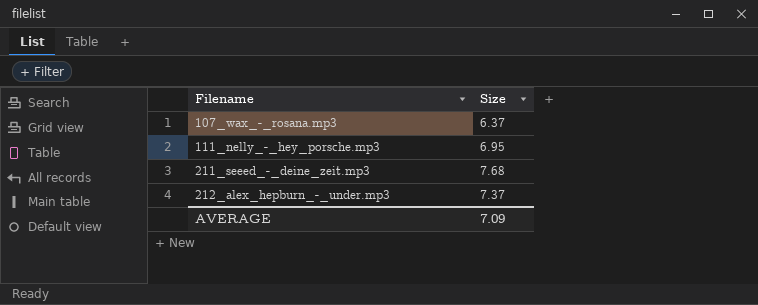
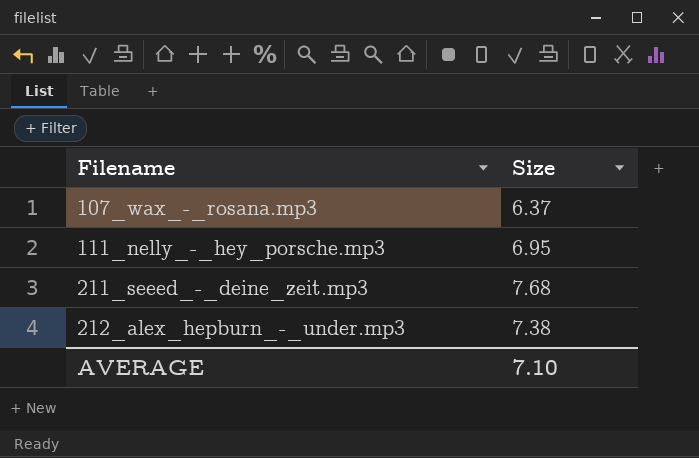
212_alex_hepburn_-_under.mp3 | Size: 7.37 -> 7.38
AVERAGE | Size: 7.09 -> 7.10

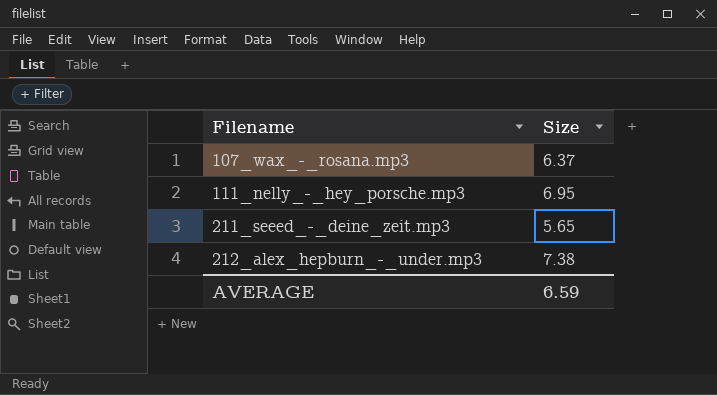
211_seeed_-_deine_zeit.mp3 | Size: 7.68 -> 5.65
AVERAGE | Size: 7.10 -> 6.59

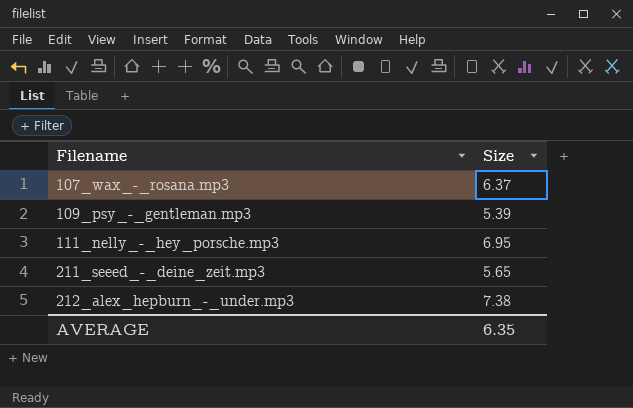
row 109_psy_-_gentleman.mp3: none -> 5.39
AVERAGE | Size: 6.59 -> 6.35

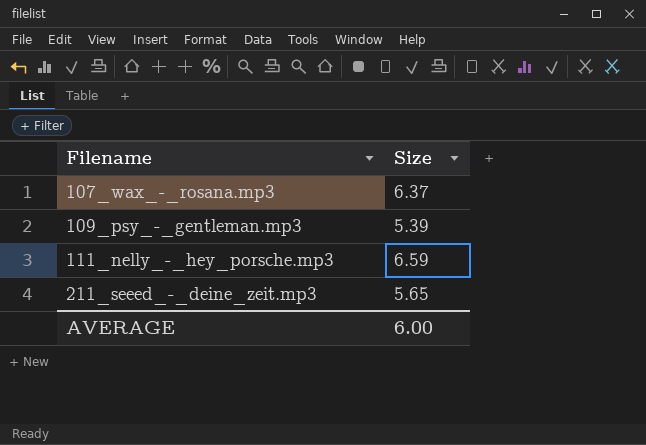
row 212_alex_hepburn_-_under.mp3: 7.38 -> none
111_nelly_-_hey_porsche.mp3 | Size: 6.95 -> 6.59
AVERAGE | Size: 6.35 -> 6.00

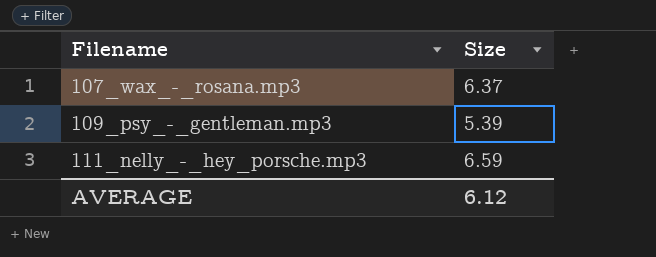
row 211_seeed_-_deine_zeit.mp3: 5.65 -> none
AVERAGE | Size: 6.00 -> 6.12

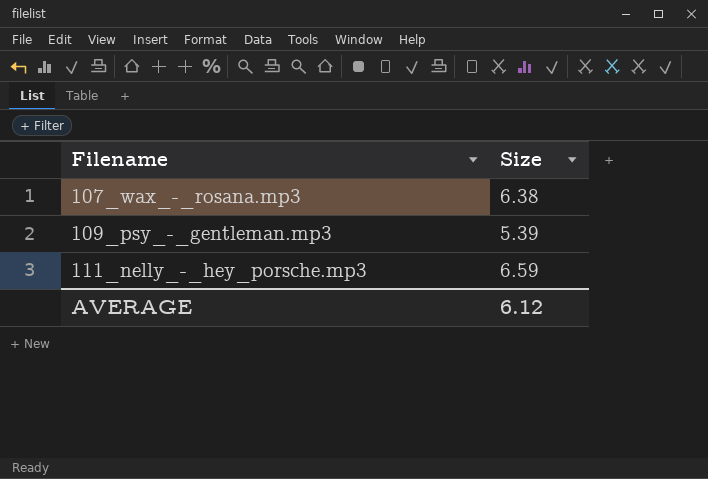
107_wax_-_rosana.mp3 | Size: 6.37 -> 6.38

